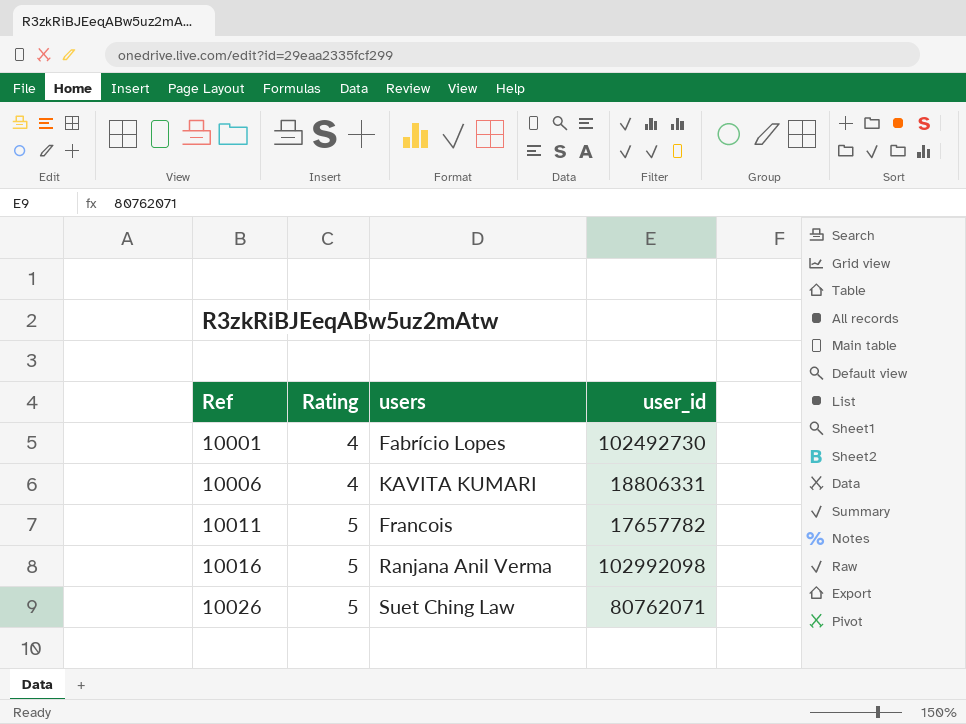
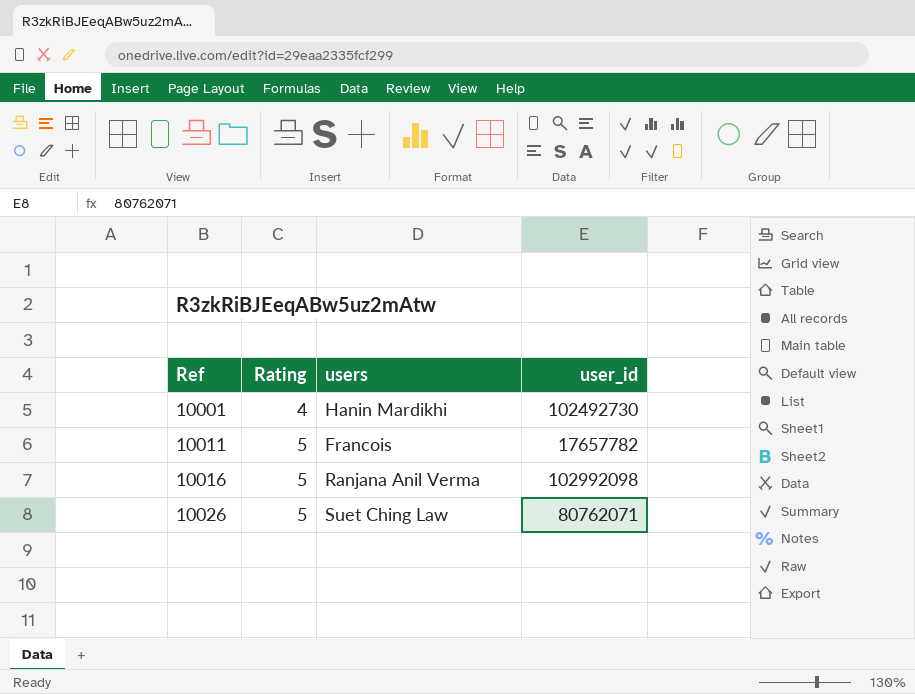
row 10006: 4 | KAVITA KUMARI | 18806331 -> none
10001 | users: Fabrício Lopes -> Hanin Mardikhi

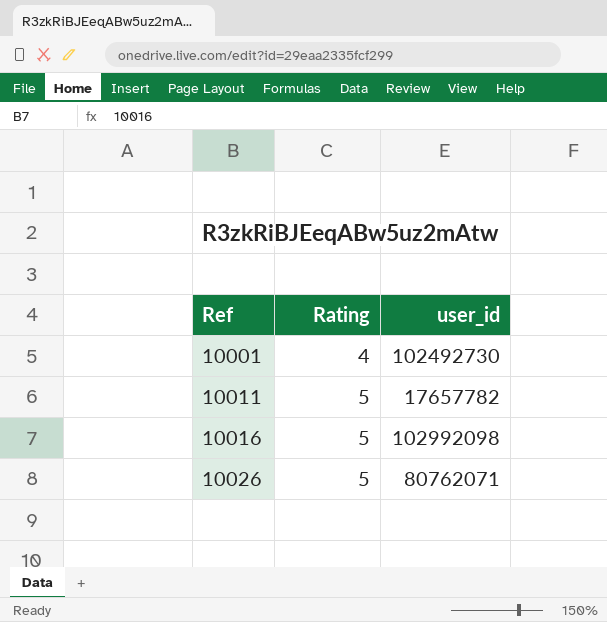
column users | position: 3 -> none

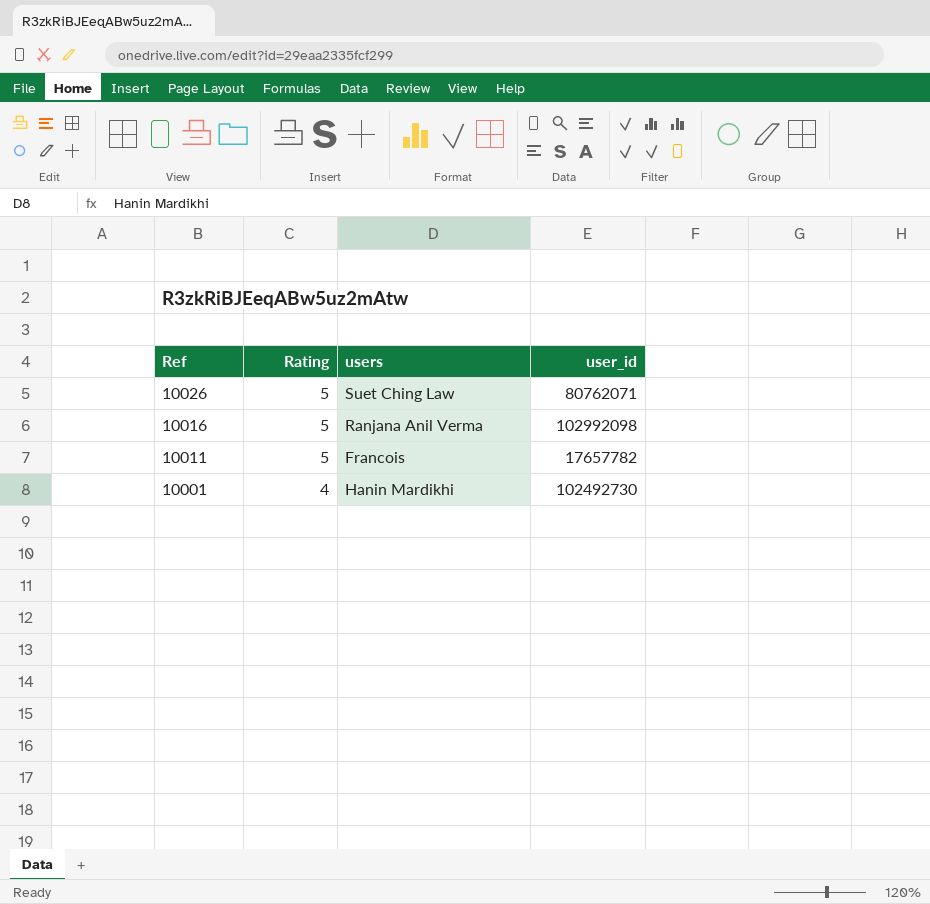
row order: Ref ascending -> Ref descending
column users | position: none -> 3

